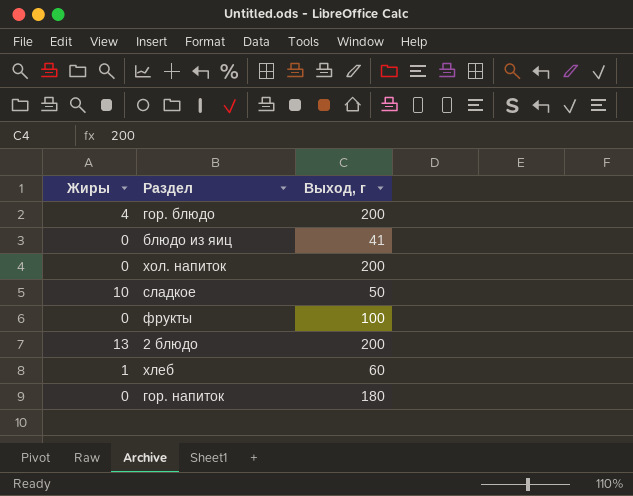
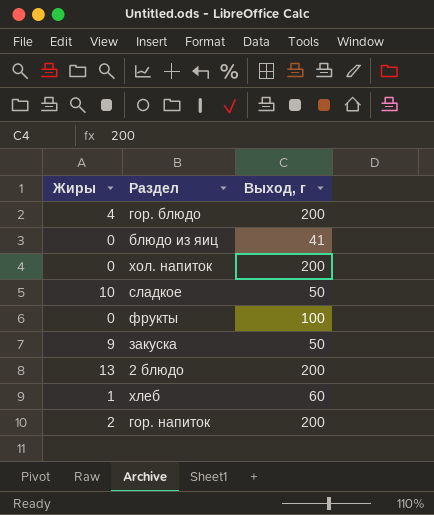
row закуска: none -> 9 | 50
гор. напиток | Жиры: 0 -> 2
гор. напиток | Выход, г: 180 -> 200

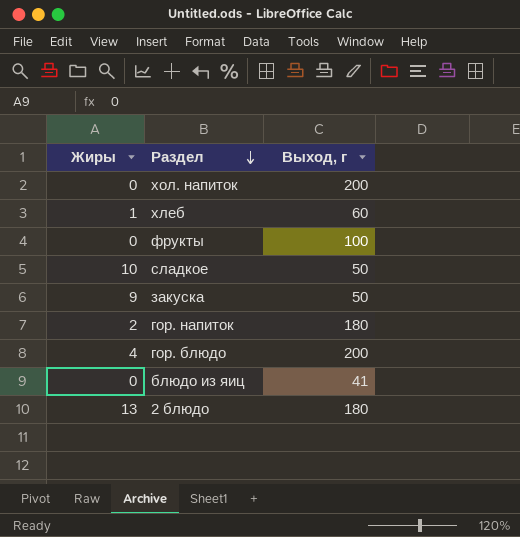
row order: none -> Раздел descending
гор. напиток | Выход, г: 200 -> 180
2 блюдо | Выход, г: 200 -> 180

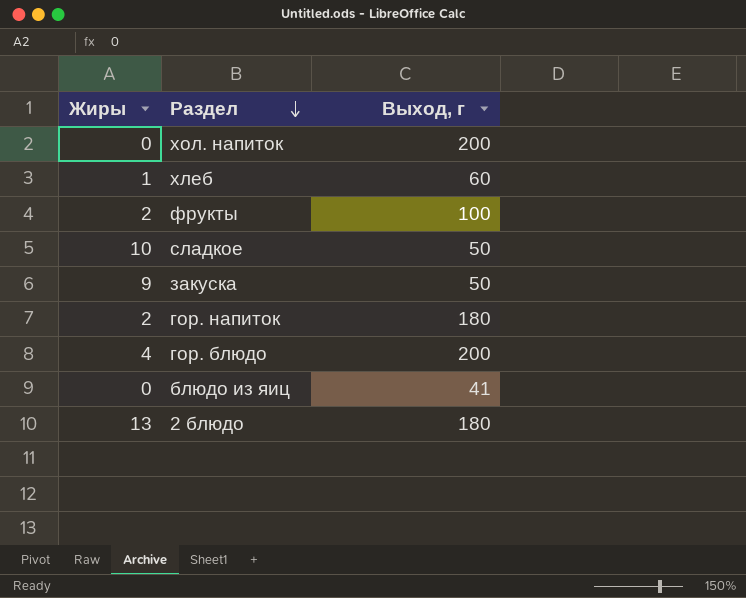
фрукты | Жиры: 0 -> 2

